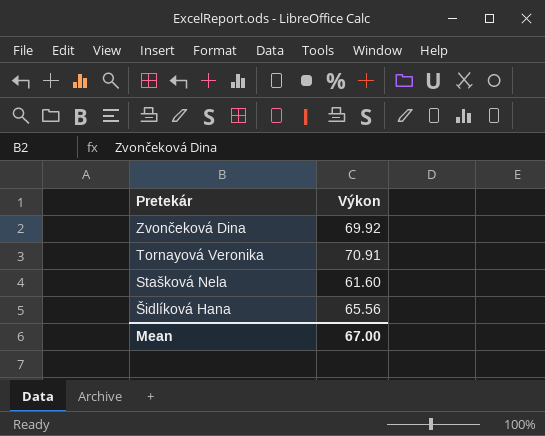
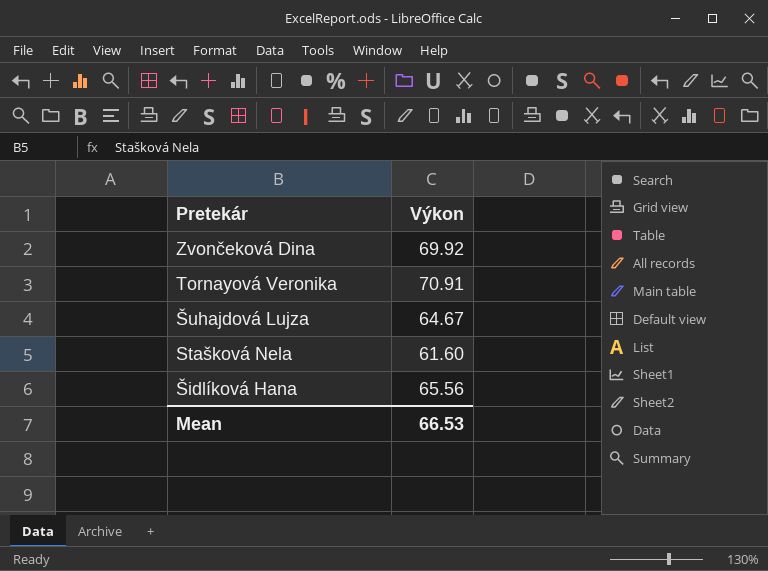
row Šuhajdová Lujza: none -> 64.67
Mean | Výkon: 67.00 -> 66.53

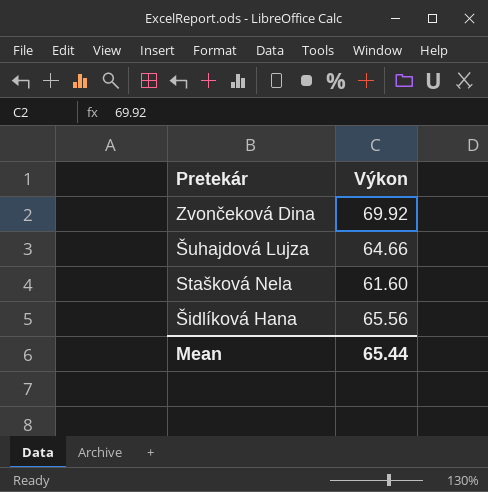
row Tornayová Veronika: 70.91 -> none
Šuhajdová Lujza | Výkon: 64.67 -> 64.66
Mean | Výkon: 66.53 -> 65.44

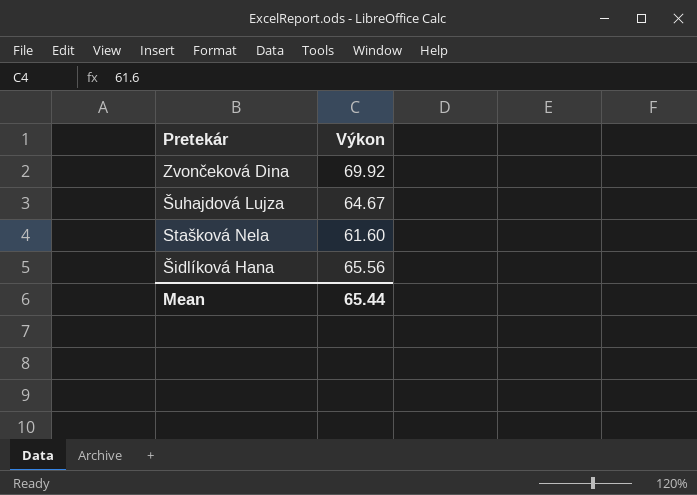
Šuhajdová Lujza | Výkon: 64.66 -> 64.67

